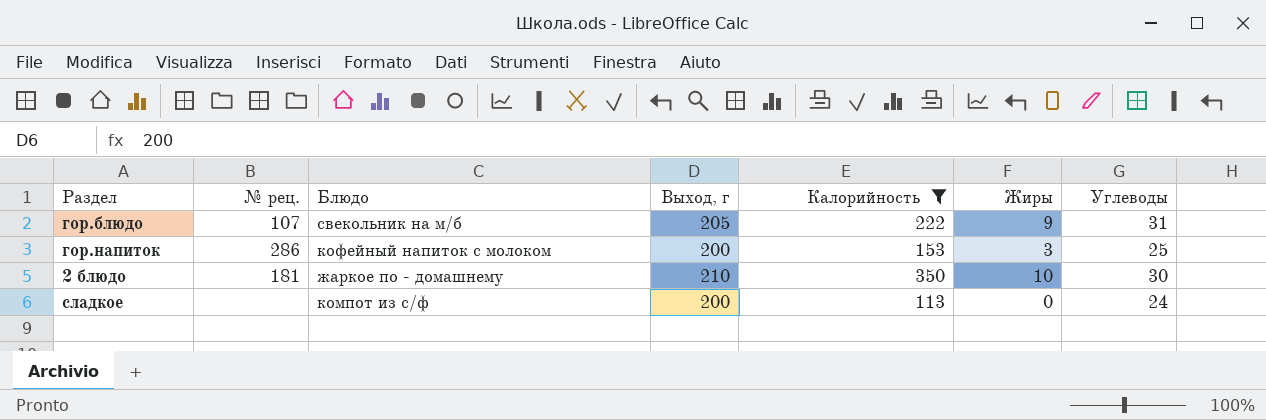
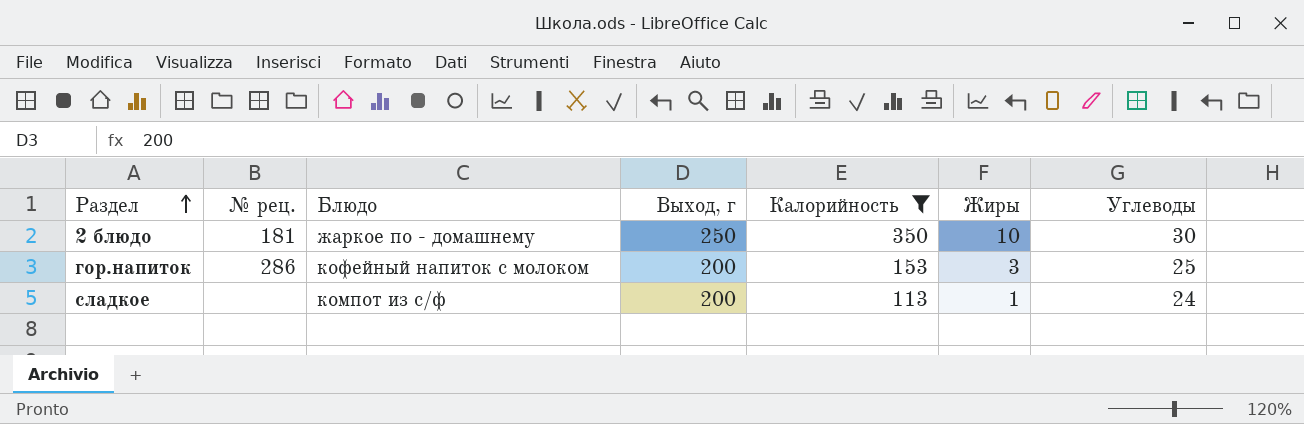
row order: none -> Раздел ascending
row гор.блюдо: 107 | свекольник на м/б | 205 | 222 | 9 | 31 -> none
2 блюдо | Выход, г: 210 -> 250
сладкое | Жиры: 0 -> 1

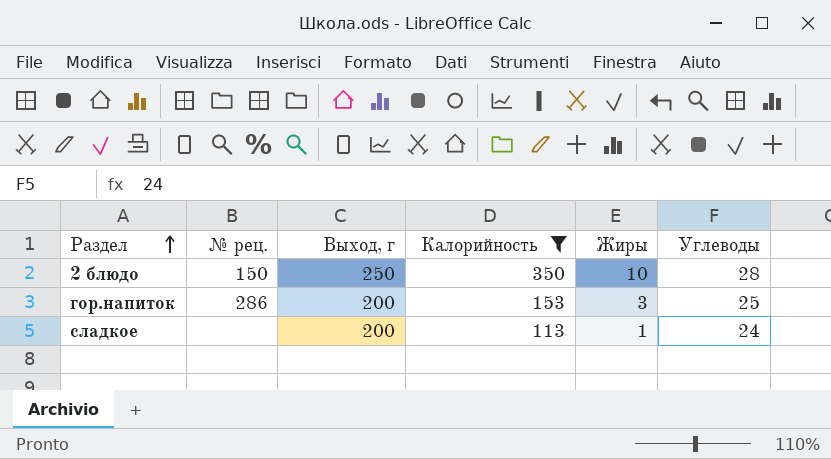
column Блюдо | position: 3 -> none
2 блюдо | № рец.: 181 -> 150
2 блюдо | Углеводы: 30 -> 28

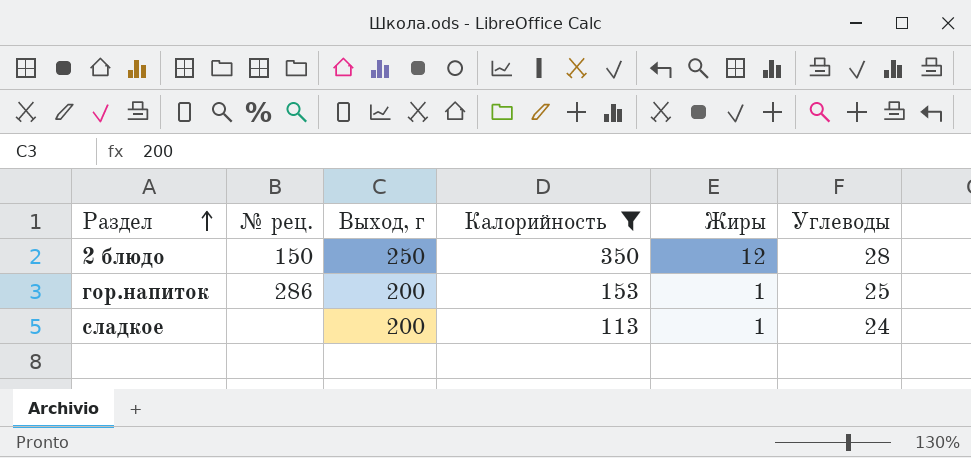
2 блюдо | Жиры: 10 -> 12
гор.напиток | Жиры: 3 -> 1

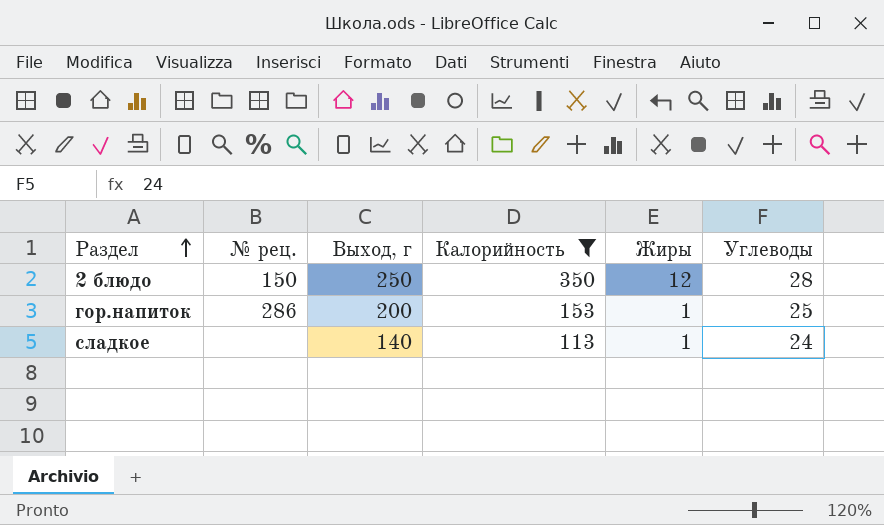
сладкое | Выход, г: 200 -> 140

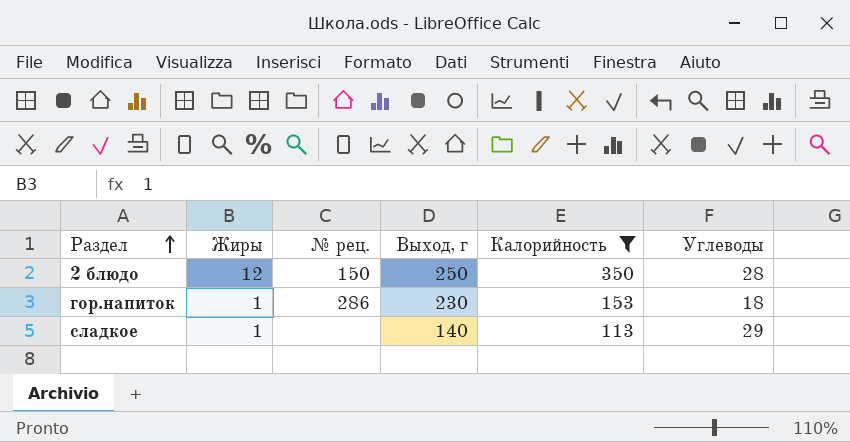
column Жиры | position: 5 -> 2
гор.напиток | Выход, г: 200 -> 230
гор.напиток | Углеводы: 25 -> 18
сладкое | Углеводы: 24 -> 29

